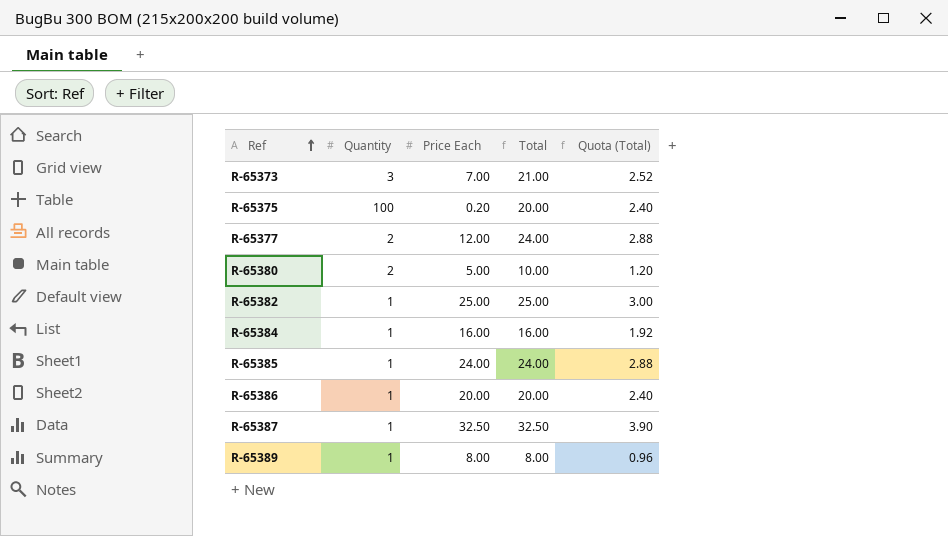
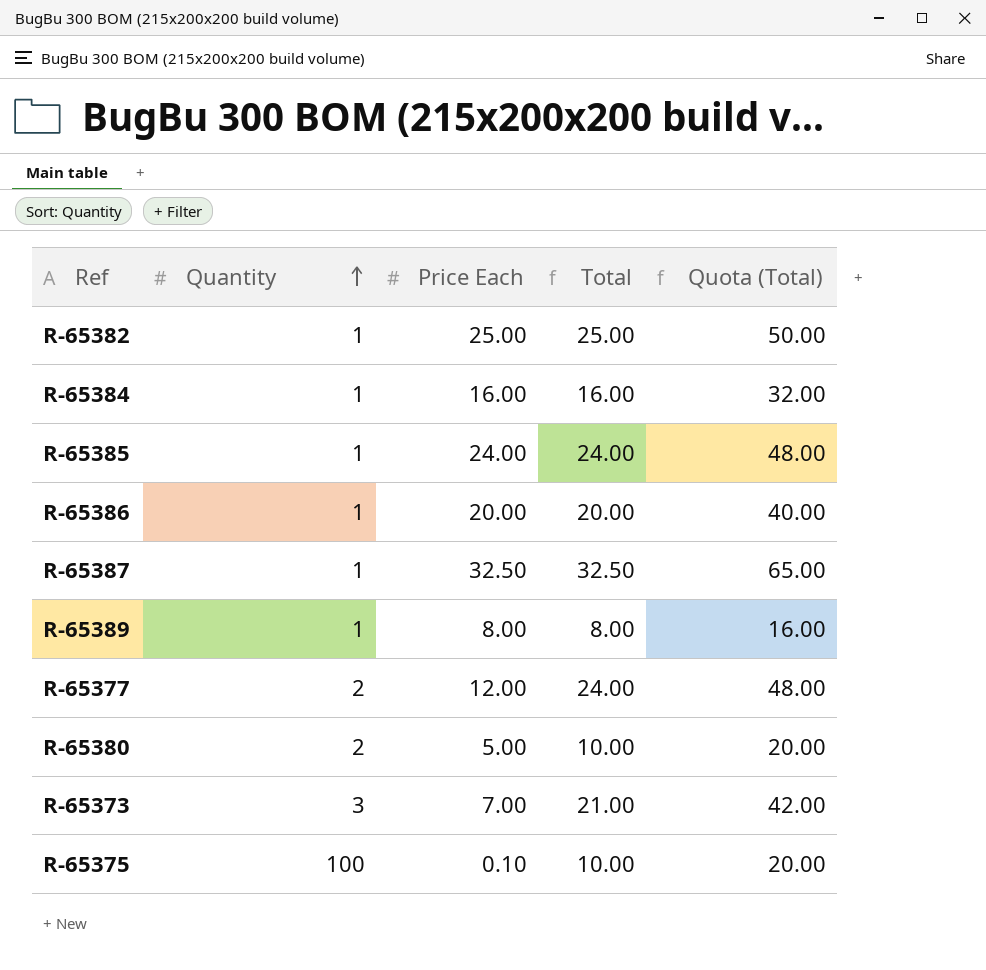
row order: Ref ascending -> Quantity ascending
column Quota (Total) | formula: [Total] * 0.12 -> [Total] * 2
R-65375 | Price Each: 0.20 -> 0.10
R-65375 | Total: 20.00 -> 10.00

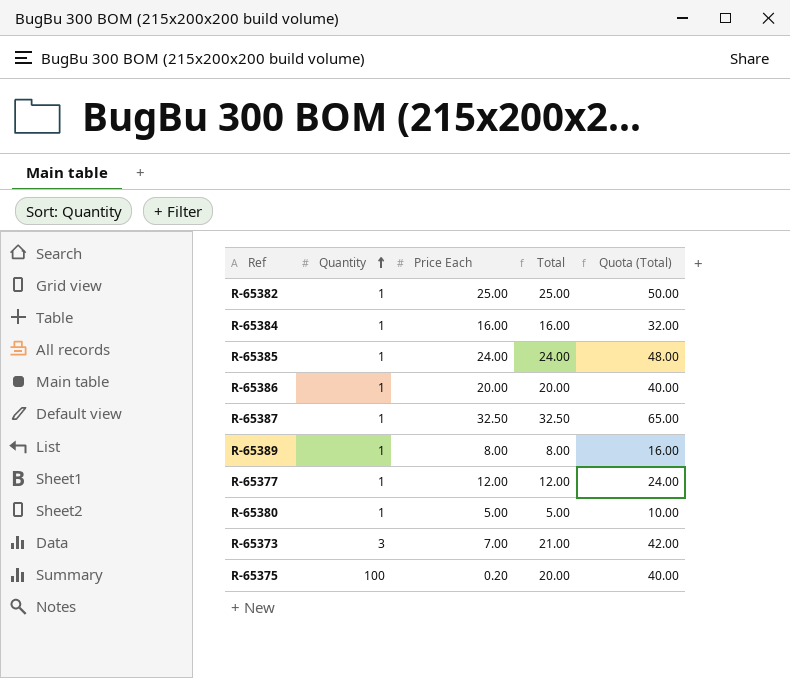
R-65377 | Quantity: 2 -> 1
R-65377 | Total: 24.00 -> 12.00
R-65377 | Quota (Total): 48.00 -> 24.00
R-65380 | Quantity: 2 -> 1
R-65380 | Total: 10.00 -> 5.00
R-65380 | Quota (Total): 20.00 -> 10.00
R-65375 | Price Each: 0.10 -> 0.20
R-65375 | Total: 10.00 -> 20.00
R-65375 | Quota (Total): 20.00 -> 40.00

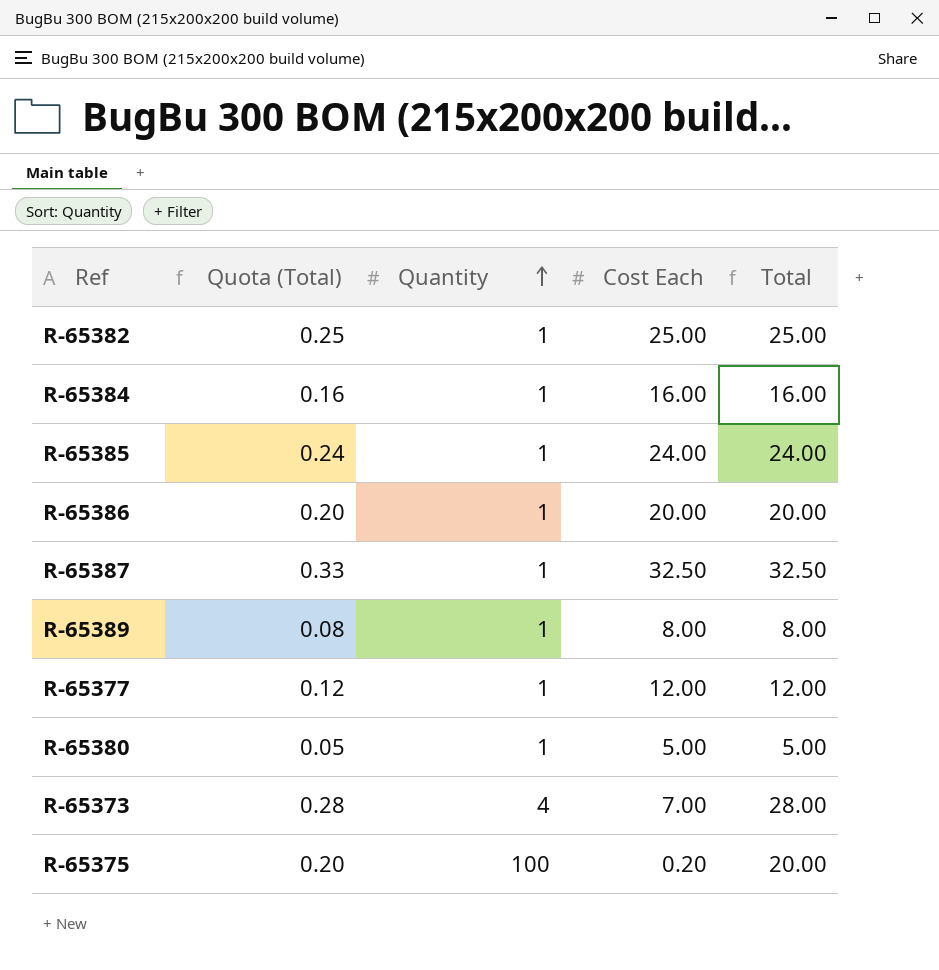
column Quota (Total) | formula: [Total] * 2 -> [Total] * 0.01
column Quota (Total) | position: 5 -> 2
column name: Price Each -> Cost Each
R-65373 | Quantity: 3 -> 4
R-65373 | Total: 21.00 -> 28.00

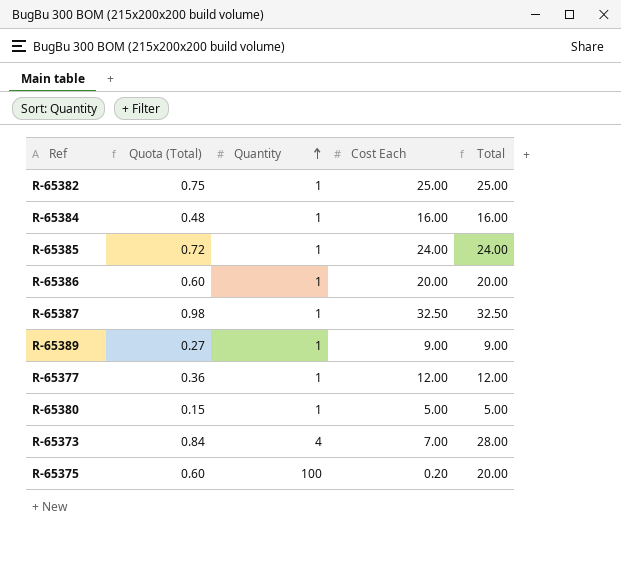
column Quota (Total) | formula: [Total] * 0.01 -> [Total] * 0.03
R-65389 | Cost Each: 8.00 -> 9.00
R-65389 | Total: 8.00 -> 9.00

